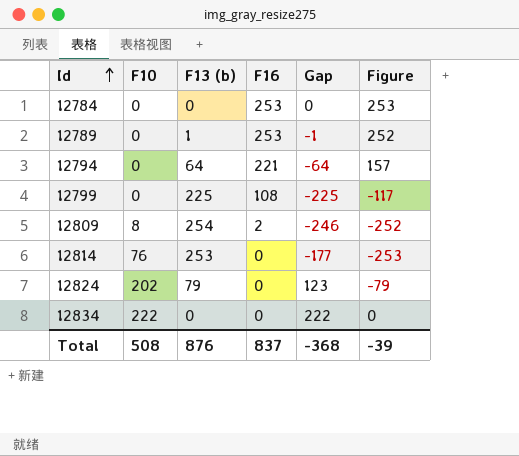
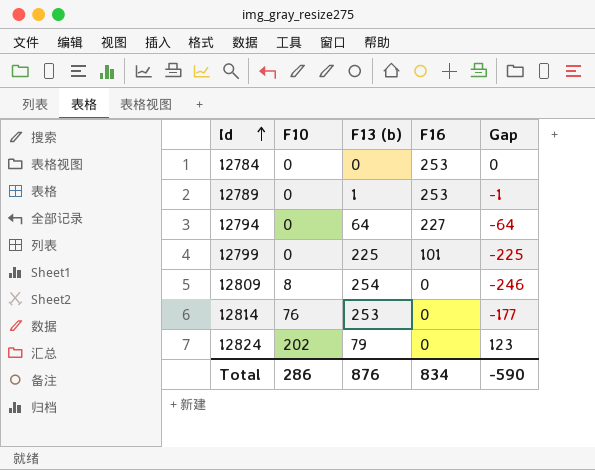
column Figure | formula: [F16] - [F13 (b)] -> none
row 12834: 222 | 0 | 0 | 222 | 0 -> none
12794 | F16: 221 -> 227
12799 | F16: 108 -> 101
12809 | F16: 2 -> 0
Total | F10: 508 -> 286
Total | F16: 837 -> 834
Total | Gap: -368 -> -590

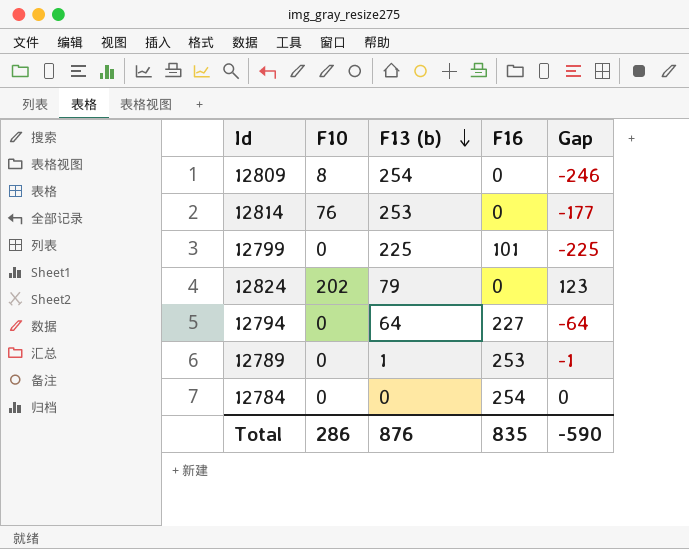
row order: Id ascending -> F13 (b) descending
12784 | F16: 253 -> 254
Total | F16: 834 -> 835

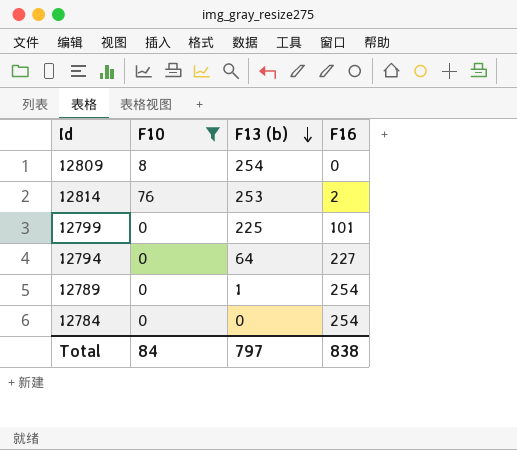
filter: none -> F10 != 202
column Gap | formula: [F10] - [F13 (b)] -> none
12814 | F16: 0 -> 2
12789 | F16: 253 -> 254
Total | F10: 286 -> 84
Total | F13 (b): 876 -> 797
Total | F16: 835 -> 838

